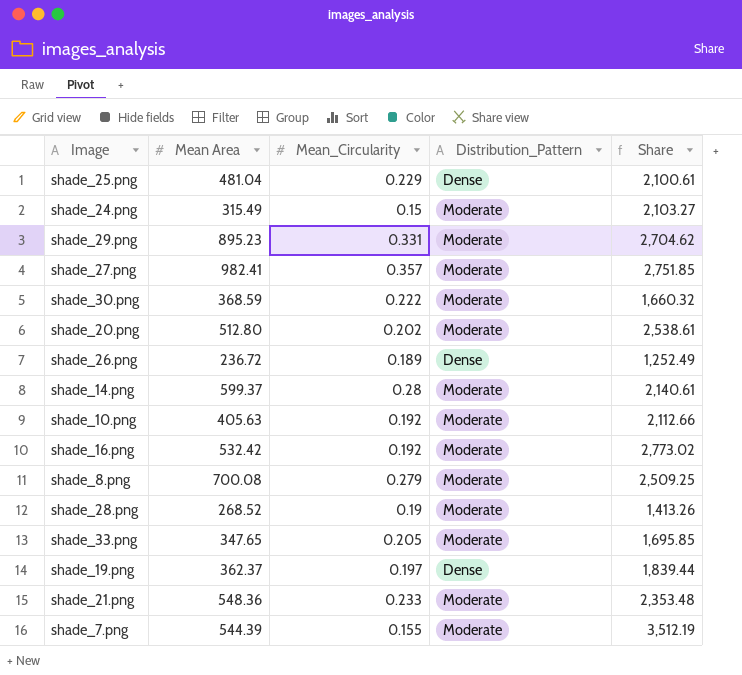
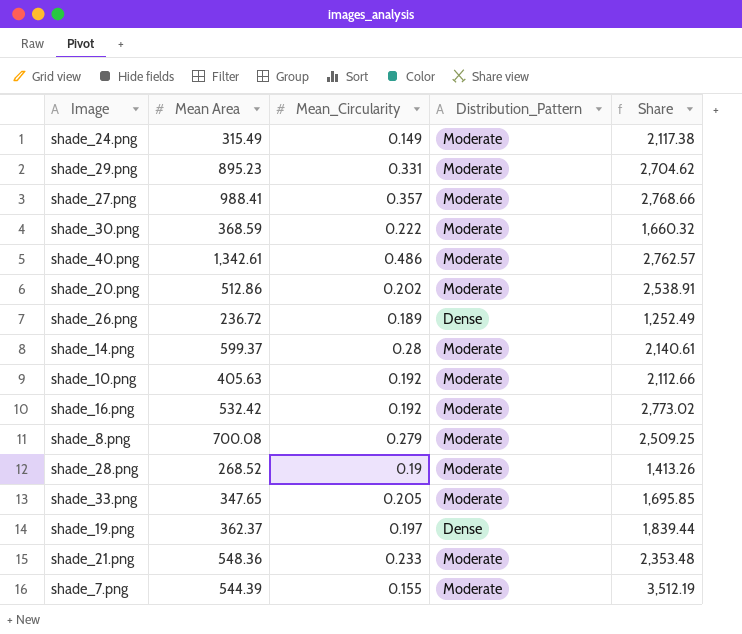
row shade_25.png: 481.04 | 0.229 | Dense | 2,100.61 -> none
shade_24.png | Mean_Circularity: 0.15 -> 0.149
shade_24.png | Share: 2,103.27 -> 2,117.38
shade_27.png | Mean Area: 982.41 -> 988.41
shade_27.png | Share: 2,751.85 -> 2,768.66
row shade_40.png: none -> 1,342.61 | 0.486 | Moderate | 2,762.57
shade_20.png | Mean Area: 512.80 -> 512.86
shade_20.png | Share: 2,538.61 -> 2,538.91

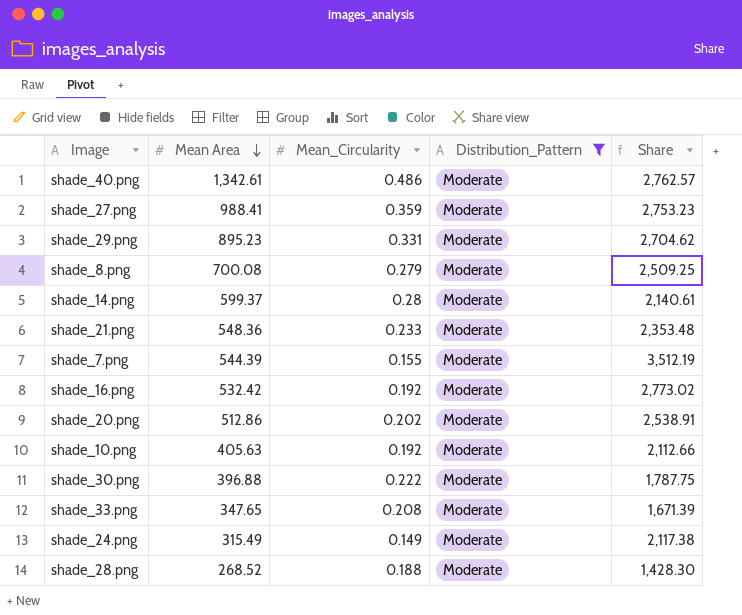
filter: none -> Distribution_Pattern = Moderate
row order: none -> Mean Area descending
shade_27.png | Mean_Circularity: 0.357 -> 0.359
shade_27.png | Share: 2,768.66 -> 2,753.23
shade_30.png | Mean Area: 368.59 -> 396.88
shade_30.png | Share: 1,660.32 -> 1,787.75
shade_33.png | Mean_Circularity: 0.205 -> 0.208
shade_33.png | Share: 1,695.85 -> 1,671.39
shade_28.png | Mean_Circularity: 0.19 -> 0.188
shade_28.png | Share: 1,413.26 -> 1,428.30

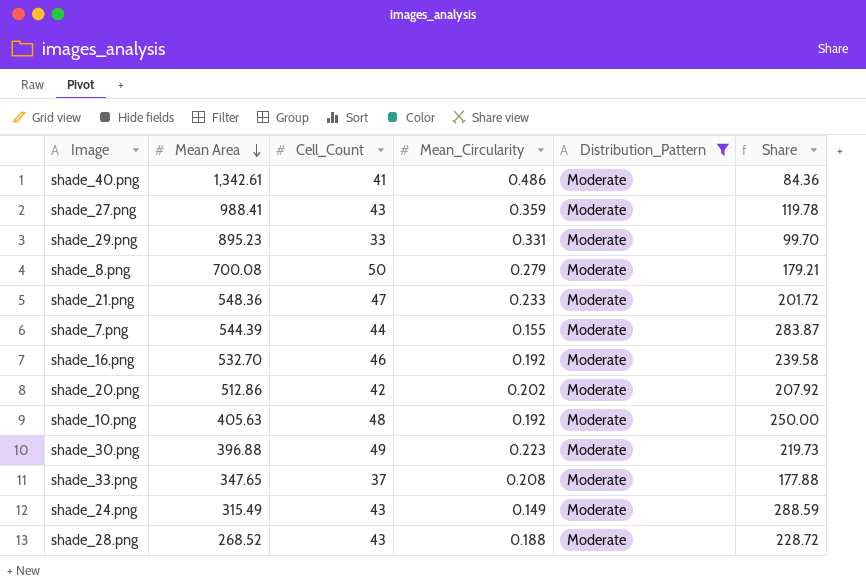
column Cell_Count | position: none -> 3
column Share | formula: [Mean Area] / [Mean_Circularity] -> [Cell_Count] / [Mean_Circularity]
row shade_14.png: 599.37 | 0.28 | Moderate | 2,140.61 -> none
shade_16.png | Mean Area: 532.42 -> 532.70
shade_30.png | Mean_Circularity: 0.222 -> 0.223

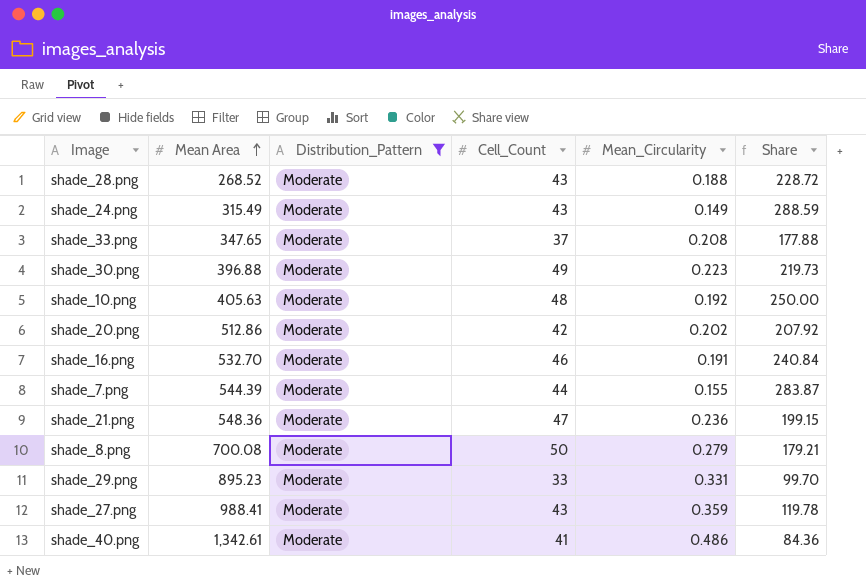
row order: Mean Area descending -> Mean Area ascending
column Distribution_Pattern | position: 5 -> 3
shade_16.png | Mean_Circularity: 0.192 -> 0.191
shade_16.png | Share: 239.58 -> 240.84
shade_21.png | Mean_Circularity: 0.233 -> 0.236
shade_21.png | Share: 201.72 -> 199.15

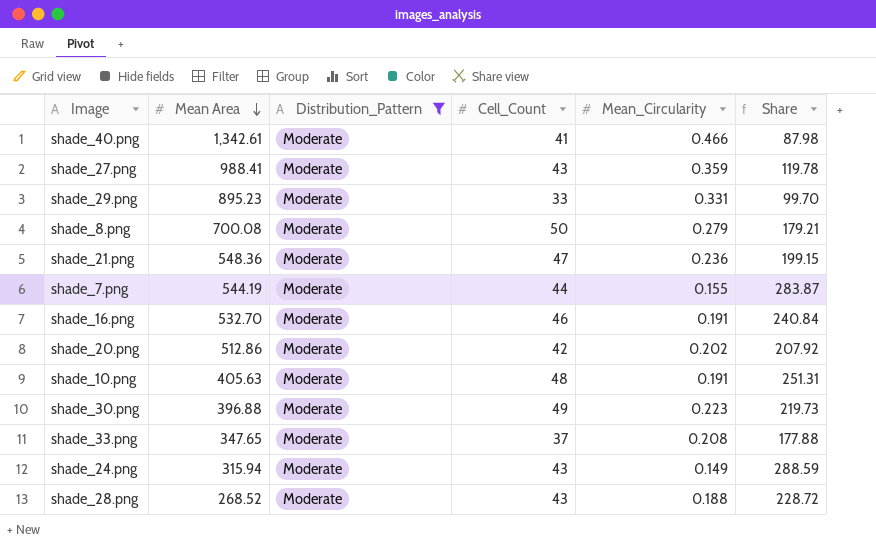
row order: Mean Area ascending -> Mean Area descending
shade_40.png | Mean_Circularity: 0.486 -> 0.466
shade_40.png | Share: 84.36 -> 87.98
shade_7.png | Mean Area: 544.39 -> 544.19
shade_10.png | Mean_Circularity: 0.192 -> 0.191
shade_10.png | Share: 250.00 -> 251.31
shade_24.png | Mean Area: 315.49 -> 315.94

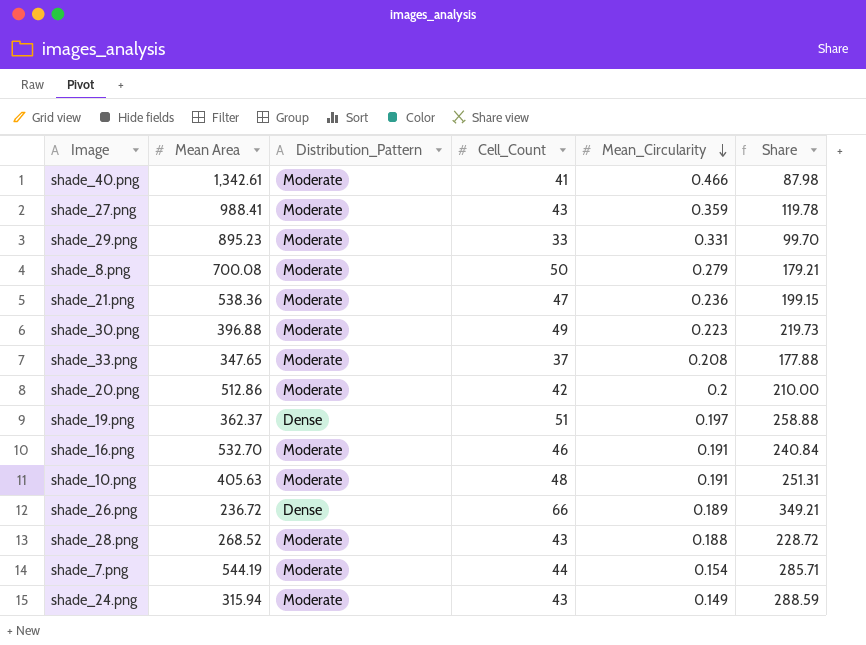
filter: Distribution_Pattern = Moderate -> none
row order: Mean Area descending -> Mean_Circularity descending
shade_21.png | Mean Area: 548.36 -> 538.36
shade_20.png | Mean_Circularity: 0.202 -> 0.2
shade_20.png | Share: 207.92 -> 210.00
shade_7.png | Mean_Circularity: 0.155 -> 0.154
shade_7.png | Share: 283.87 -> 285.71

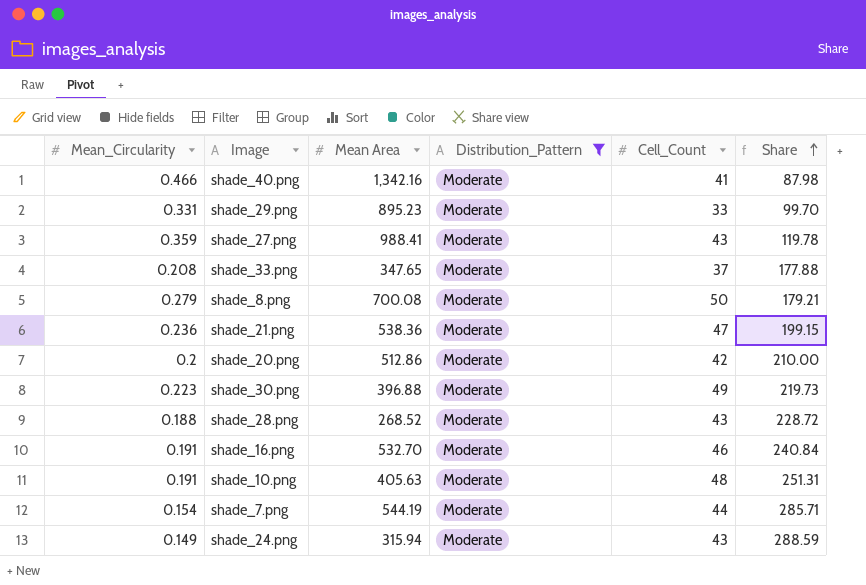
filter: none -> Distribution_Pattern = Moderate
row order: Mean_Circularity descending -> Share ascending
column Mean_Circularity | position: 5 -> 1
shade_40.png | Mean Area: 1,342.61 -> 1,342.16

